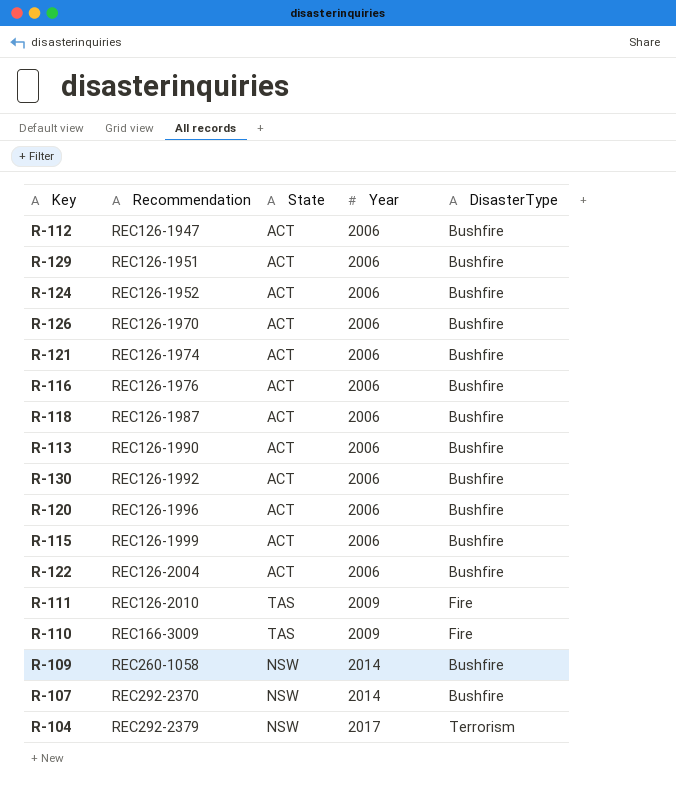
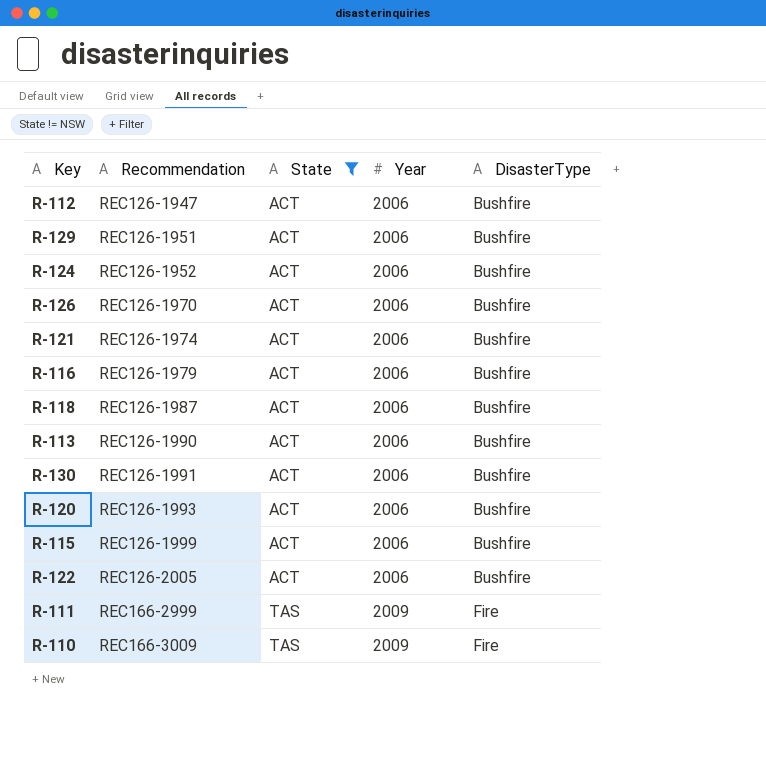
filter: none -> State != NSW
R-116 | Recommendation: REC126-1976 -> REC126-1979
R-130 | Recommendation: REC126-1992 -> REC126-1991
R-120 | Recommendation: REC126-1996 -> REC126-1993
R-122 | Recommendation: REC126-2004 -> REC126-2005
R-111 | Recommendation: REC126-2010 -> REC166-2999

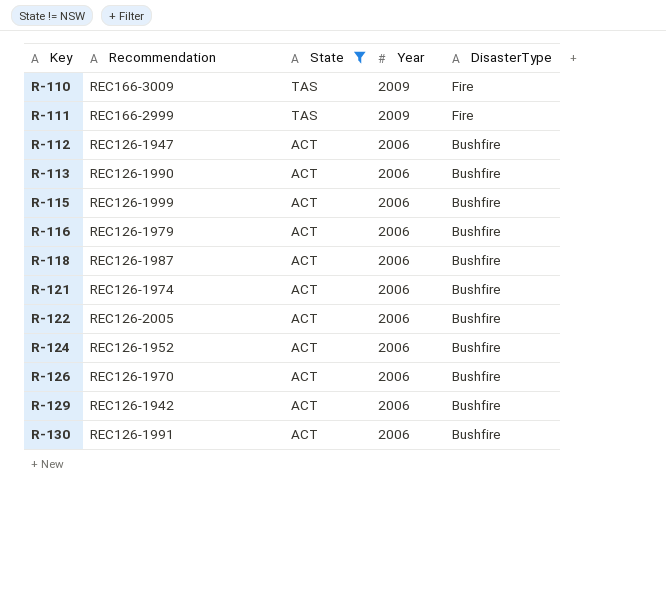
row order: Recommendation ascending -> Key ascending
row R-120: REC126-1993 | ACT | 2006 | Bushfire -> none
R-129 | Recommendation: REC126-1951 -> REC126-1942

